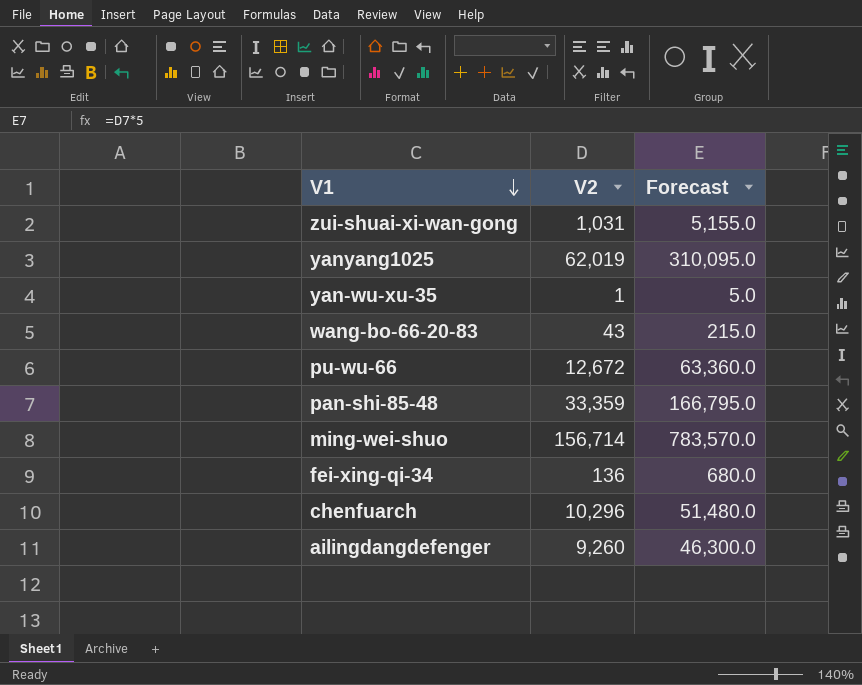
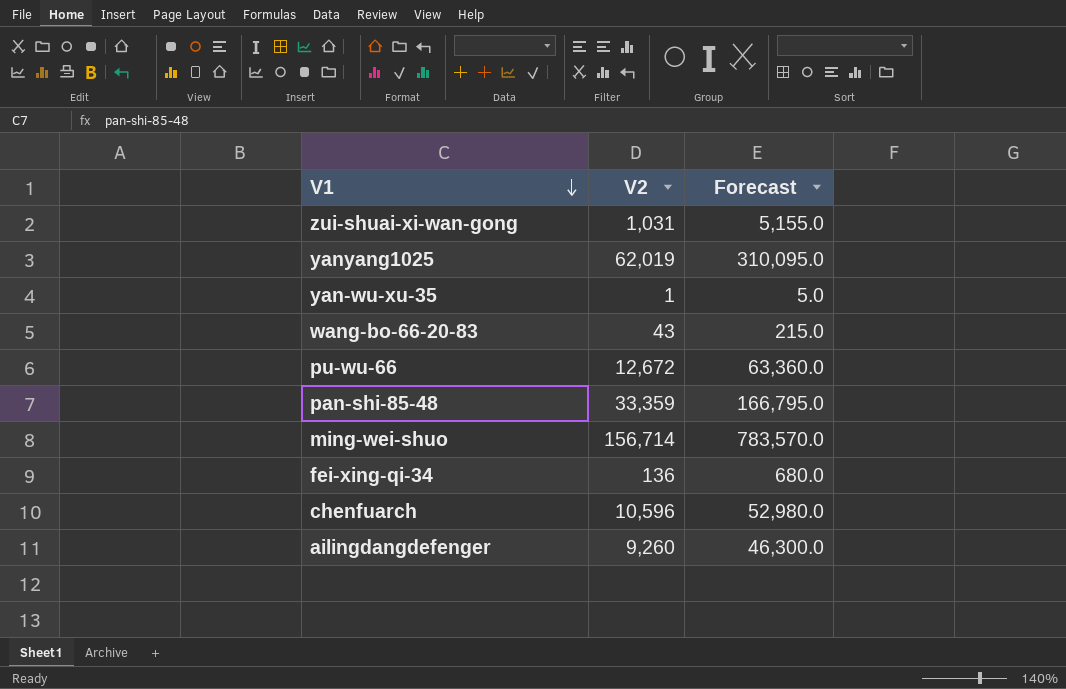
chenfuarch | V2: 10,296 -> 10,596
chenfuarch | Forecast: 51,480.0 -> 52,980.0

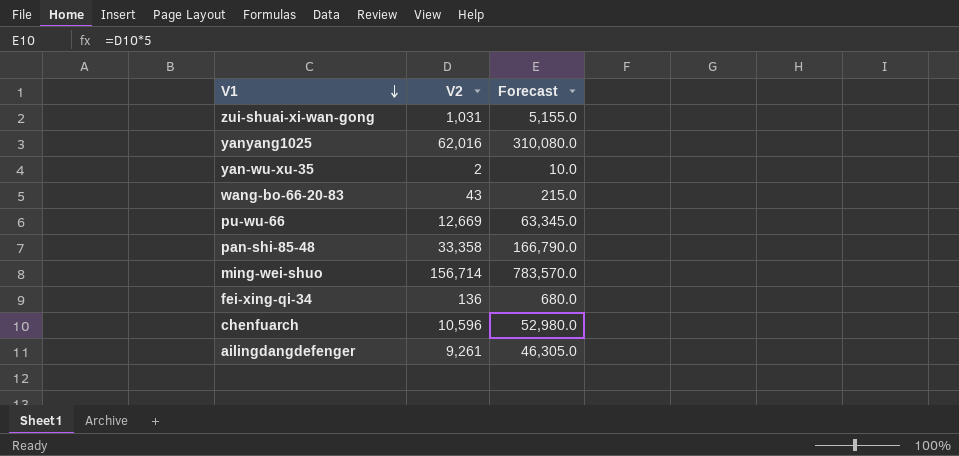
yanyang1025 | V2: 62,019 -> 62,016
yanyang1025 | Forecast: 310,095.0 -> 310,080.0
yan-wu-xu-35 | V2: 1 -> 2
yan-wu-xu-35 | Forecast: 5.0 -> 10.0
pu-wu-66 | V2: 12,672 -> 12,669
pu-wu-66 | Forecast: 63,360.0 -> 63,345.0
pan-shi-85-48 | V2: 33,359 -> 33,358
pan-shi-85-48 | Forecast: 166,795.0 -> 166,790.0
ailingdangdefenger | V2: 9,260 -> 9,261
ailingdangdefenger | Forecast: 46,300.0 -> 46,305.0

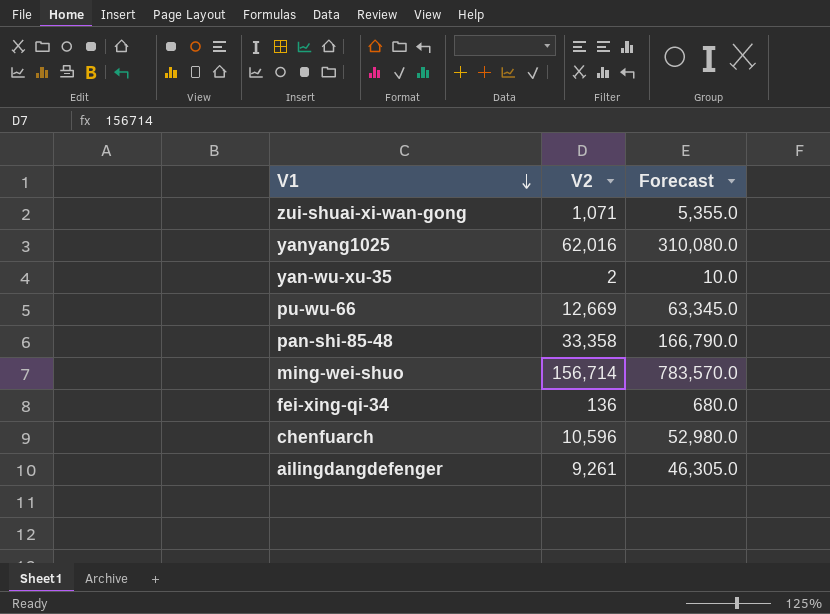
row wang-bo-66-20-83: 43 | 215.0 -> none
zui-shuai-xi-wan-gong | V2: 1,031 -> 1,071
zui-shuai-xi-wan-gong | Forecast: 5,155.0 -> 5,355.0

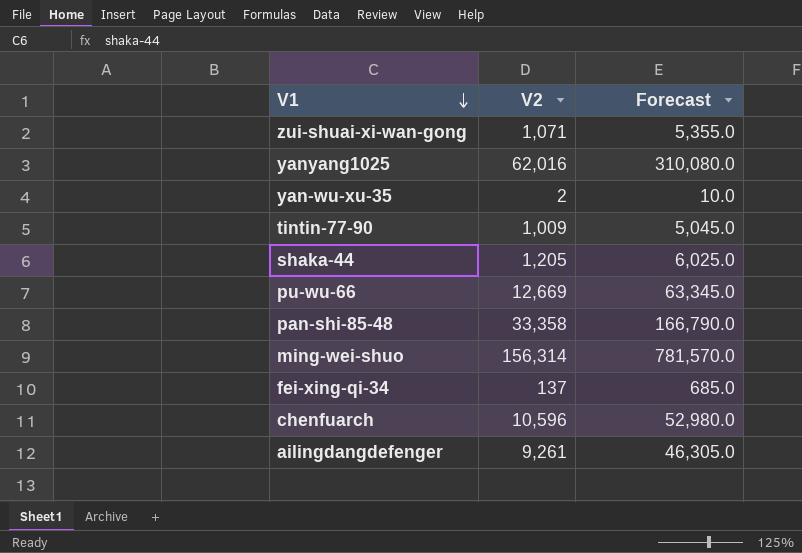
row tintin-77-90: none -> 1,009 | 5,045.0
row shaka-44: none -> 1,205 | 6,025.0
ming-wei-shuo | V2: 156,714 -> 156,314
ming-wei-shuo | Forecast: 783,570.0 -> 781,570.0
fei-xing-qi-34 | V2: 136 -> 137
fei-xing-qi-34 | Forecast: 680.0 -> 685.0

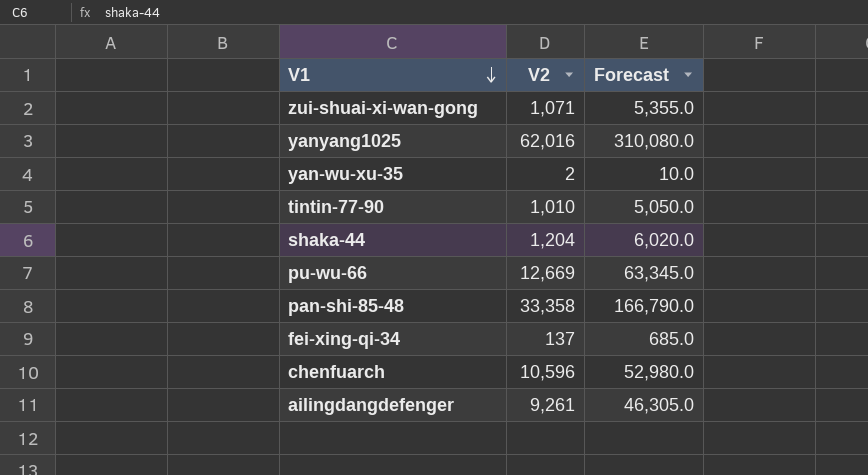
row ming-wei-shuo: 156,314 | 781,570.0 -> none
tintin-77-90 | V2: 1,009 -> 1,010
tintin-77-90 | Forecast: 5,045.0 -> 5,050.0
shaka-44 | V2: 1,205 -> 1,204
shaka-44 | Forecast: 6,025.0 -> 6,020.0

